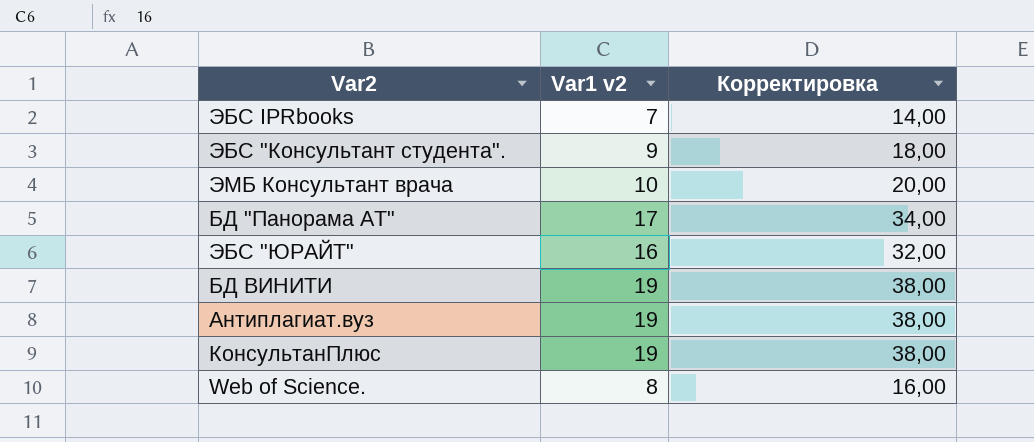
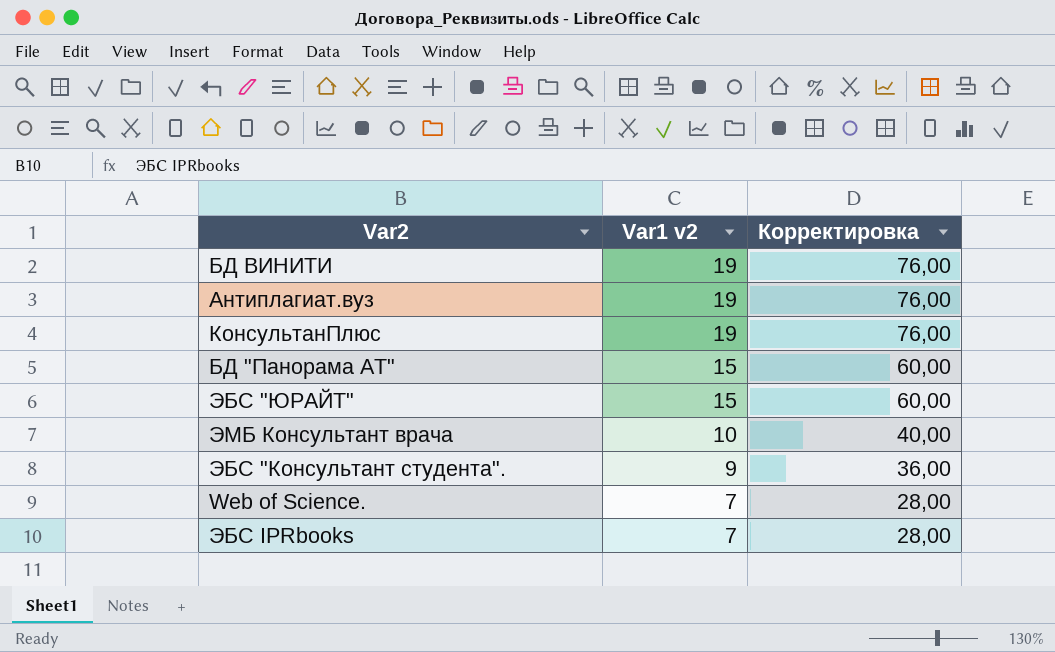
row order: none -> Var1 v2 descending
column Корректировка | formula: [Var1 v2] * 2 -> [Var1 v2] * 4
БД "Панорама АТ" | Var1 v2: 17 -> 15
ЭБС "ЮРАЙТ" | Var1 v2: 16 -> 15
Web of Science. | Var1 v2: 8 -> 7

